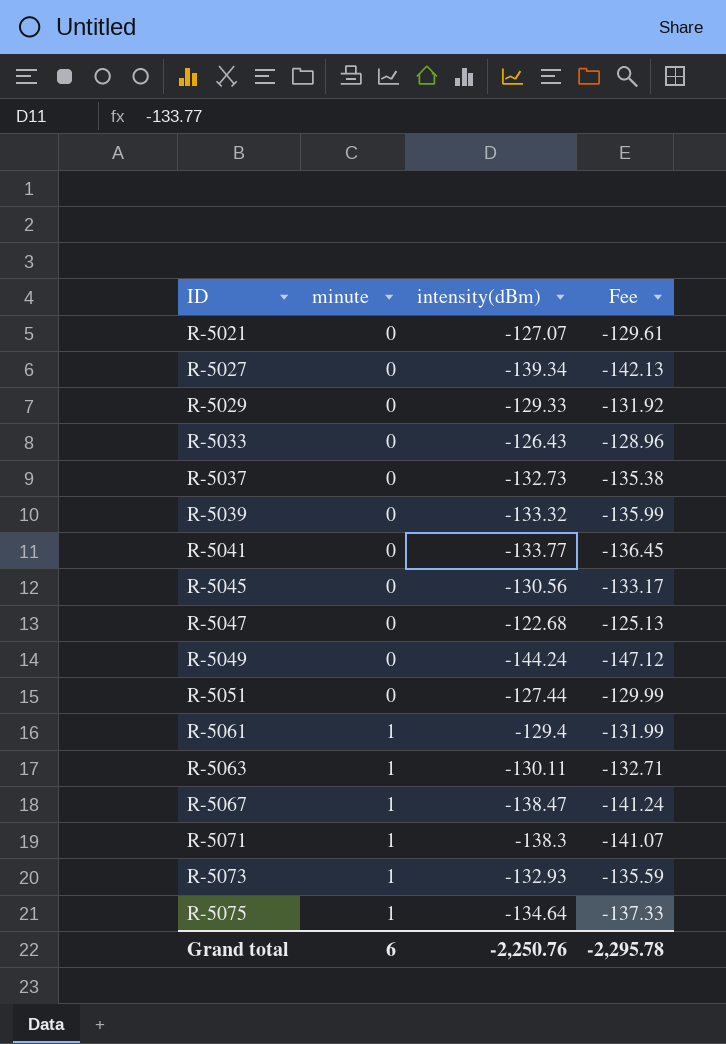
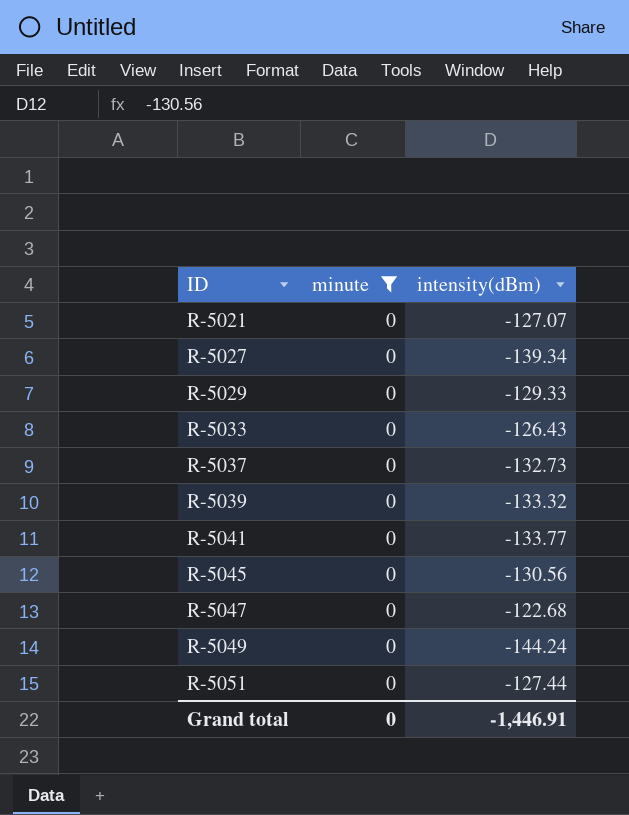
filter: none -> minute = 0
column Fee | formula: [intensity(dBm)] * 1.02 -> none
Grand total | minute: 6 -> 0
Grand total | intensity(dBm): -2,250.76 -> -1,446.91

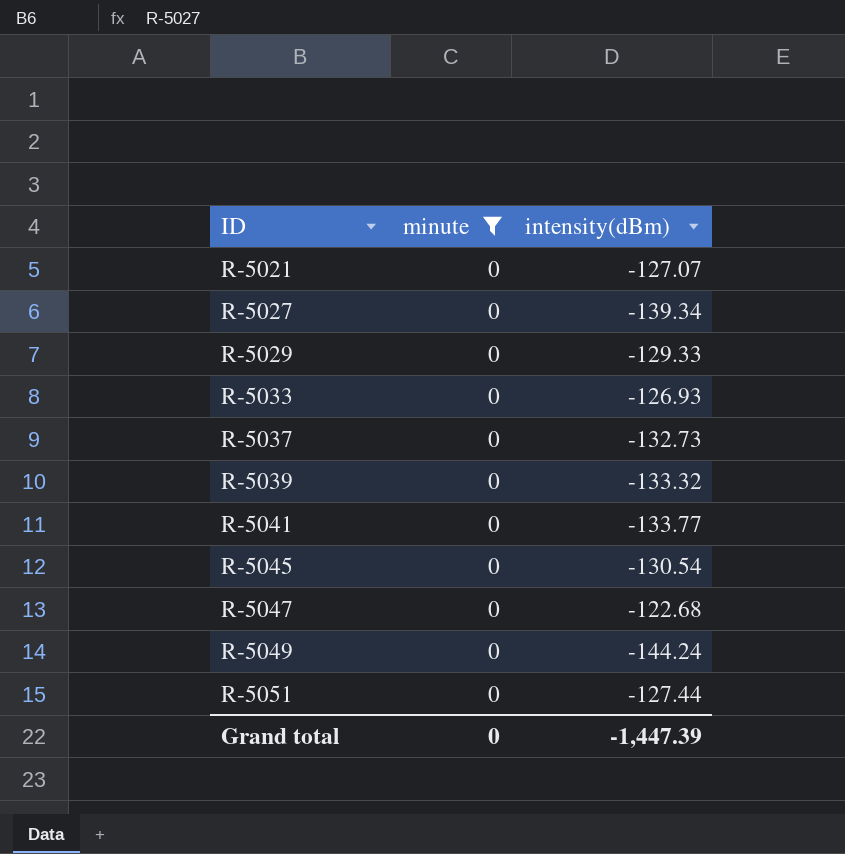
R-5033 | intensity(dBm): -126.43 -> -126.93
R-5045 | intensity(dBm): -130.56 -> -130.54
Grand total | intensity(dBm): -1,446.91 -> -1,447.39

